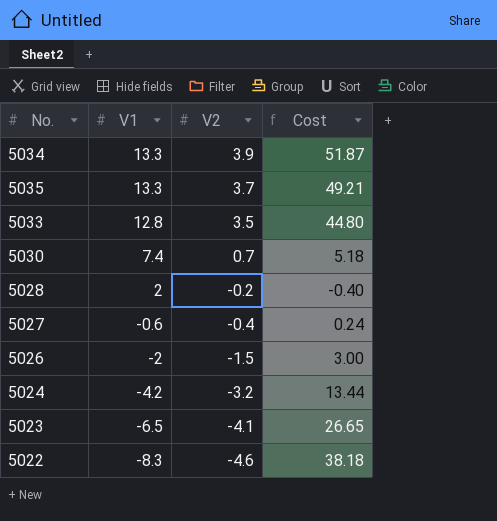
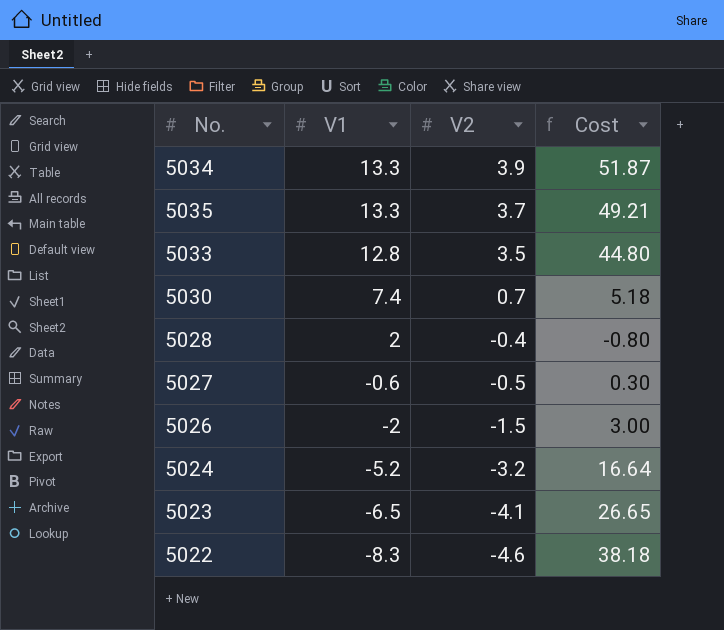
5028 | V2: -0.2 -> -0.4
5028 | Cost: -0.40 -> -0.80
5027 | V2: -0.4 -> -0.5
5027 | Cost: 0.24 -> 0.30
5024 | V1: -4.2 -> -5.2
5024 | Cost: 13.44 -> 16.64

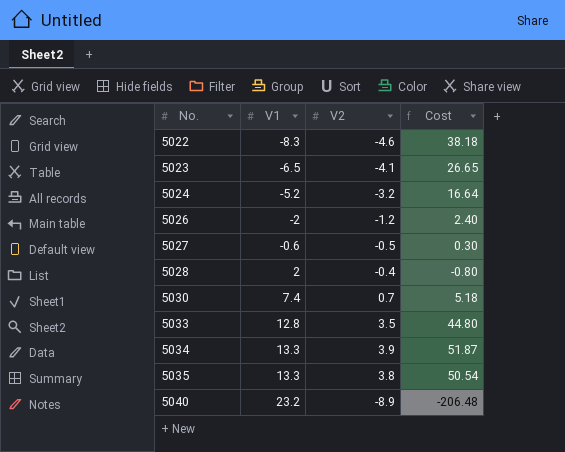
row order: V1 descending -> No. ascending
5026 | V2: -1.5 -> -1.2
5026 | Cost: 3.00 -> 2.40
5035 | V2: 3.7 -> 3.8
5035 | Cost: 49.21 -> 50.54
row 5040: none -> 23.2 | -8.9 | -206.48

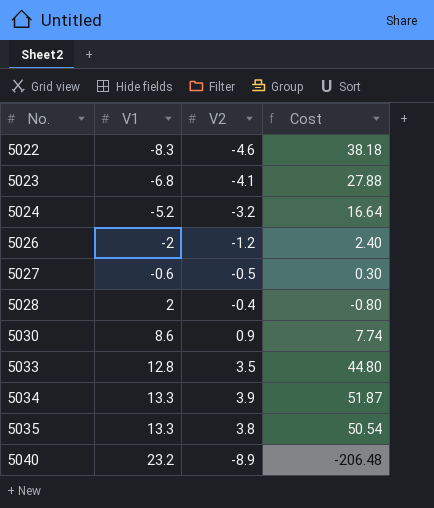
5023 | V1: -6.5 -> -6.8
5023 | Cost: 26.65 -> 27.88
5030 | V1: 7.4 -> 8.6
5030 | V2: 0.7 -> 0.9
5030 | Cost: 5.18 -> 7.74

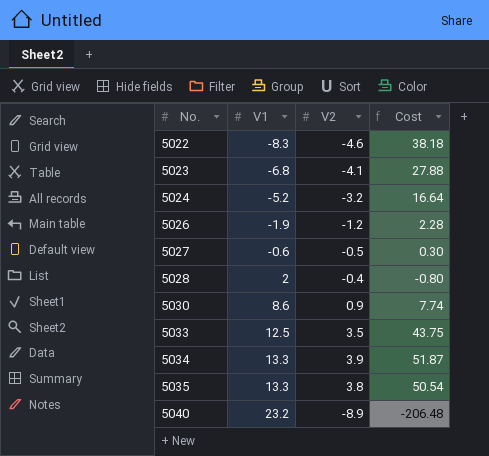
5026 | V1: -2 -> -1.9
5026 | Cost: 2.40 -> 2.28
5033 | V1: 12.8 -> 12.5
5033 | Cost: 44.80 -> 43.75

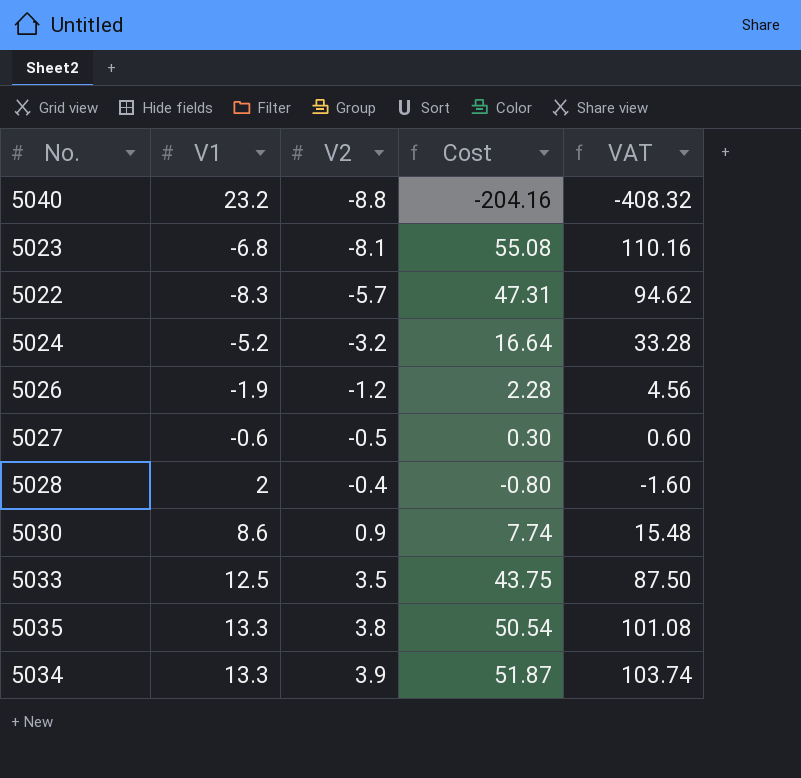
row order: No. ascending -> V2 ascending
column VAT | formula: none -> [Cost] * 2
5040 | V2: -8.9 -> -8.8
5040 | Cost: -206.48 -> -204.16
5023 | V2: -4.1 -> -8.1
5023 | Cost: 27.88 -> 55.08
5022 | V2: -4.6 -> -5.7
5022 | Cost: 38.18 -> 47.31

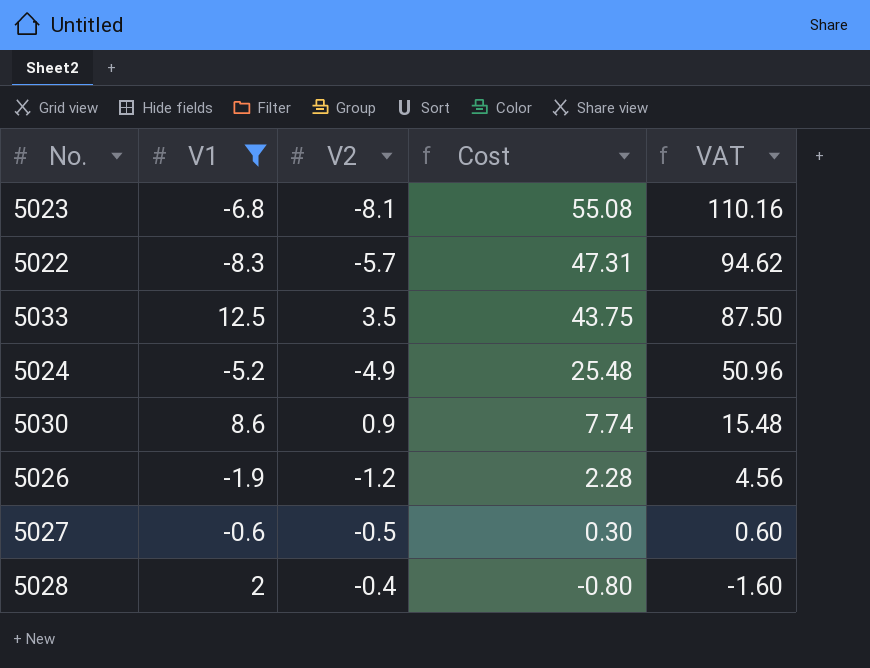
filter: none -> V1 <= 12.5
row order: V2 ascending -> Cost descending
5024 | V2: -3.2 -> -4.9
5024 | Cost: 16.64 -> 25.48
5024 | VAT: 33.28 -> 50.96

